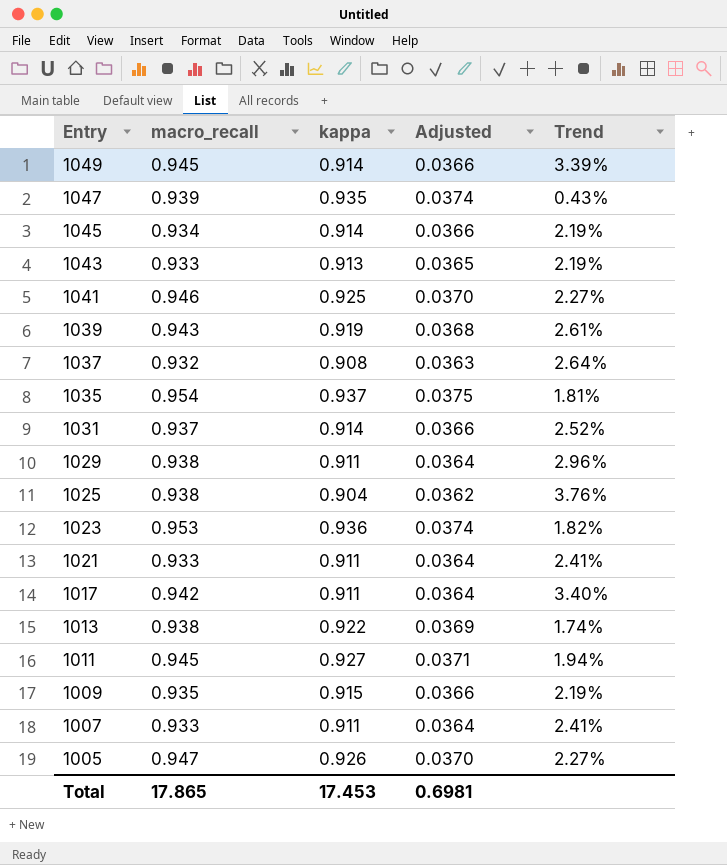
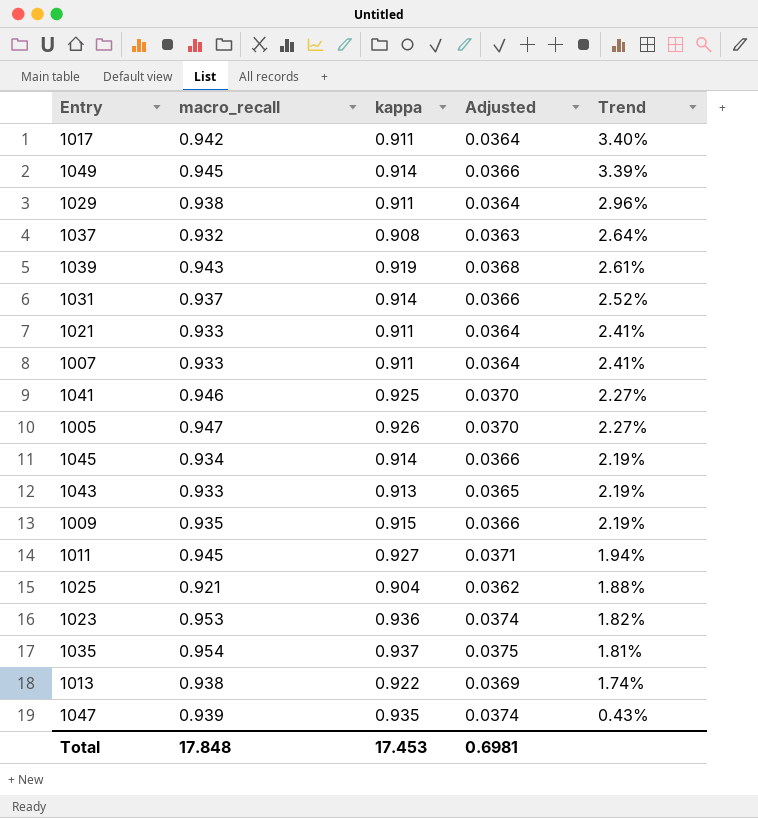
row order: Entry descending -> Trend descending
1025 | macro_recall: 0.938 -> 0.921
1025 | Trend: 3.76% -> 1.88%
Total | macro_recall: 17.865 -> 17.848

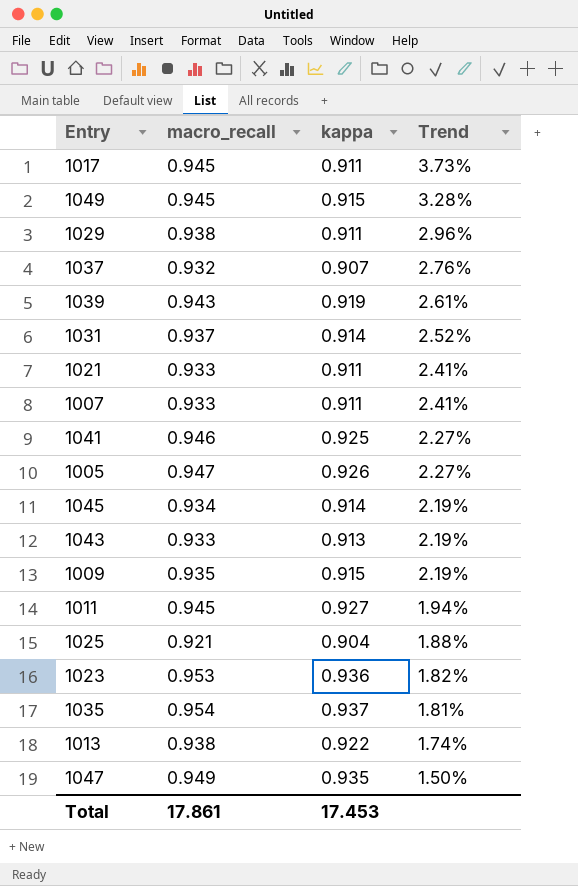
column Adjusted | formula: [kappa] * 0.04 -> none
1017 | macro_recall: 0.942 -> 0.945
1017 | Trend: 3.40% -> 3.73%
1049 | kappa: 0.914 -> 0.915
1049 | Trend: 3.39% -> 3.28%
1037 | kappa: 0.908 -> 0.907
1037 | Trend: 2.64% -> 2.76%
1047 | macro_recall: 0.939 -> 0.949
1047 | Trend: 0.43% -> 1.50%
Total | macro_recall: 17.848 -> 17.861

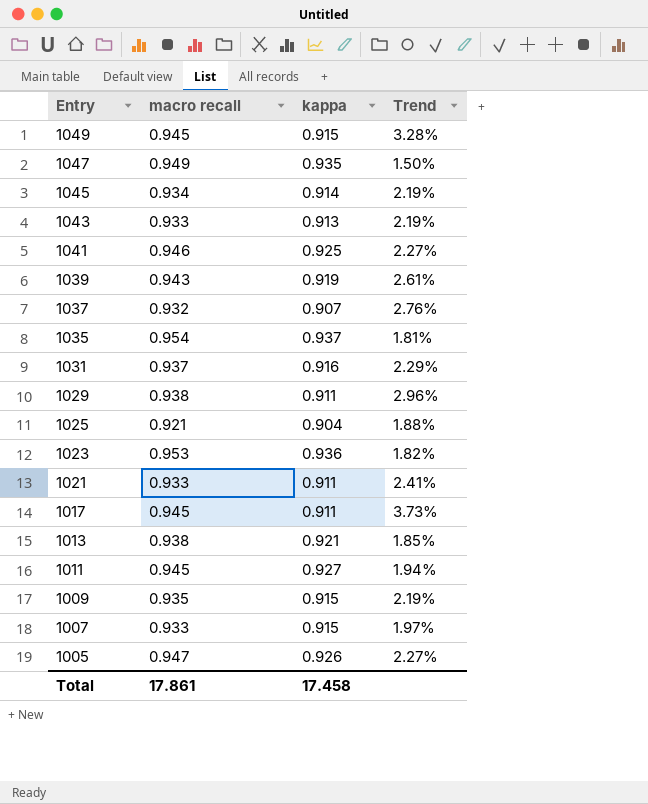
row order: Trend descending -> Entry descending
column name: macro_recall -> macro recall
1031 | kappa: 0.914 -> 0.916
1031 | Trend: 2.52% -> 2.29%
1013 | kappa: 0.922 -> 0.921
1013 | Trend: 1.74% -> 1.85%
1007 | kappa: 0.911 -> 0.915
1007 | Trend: 2.41% -> 1.97%
Total | kappa: 17.453 -> 17.458

